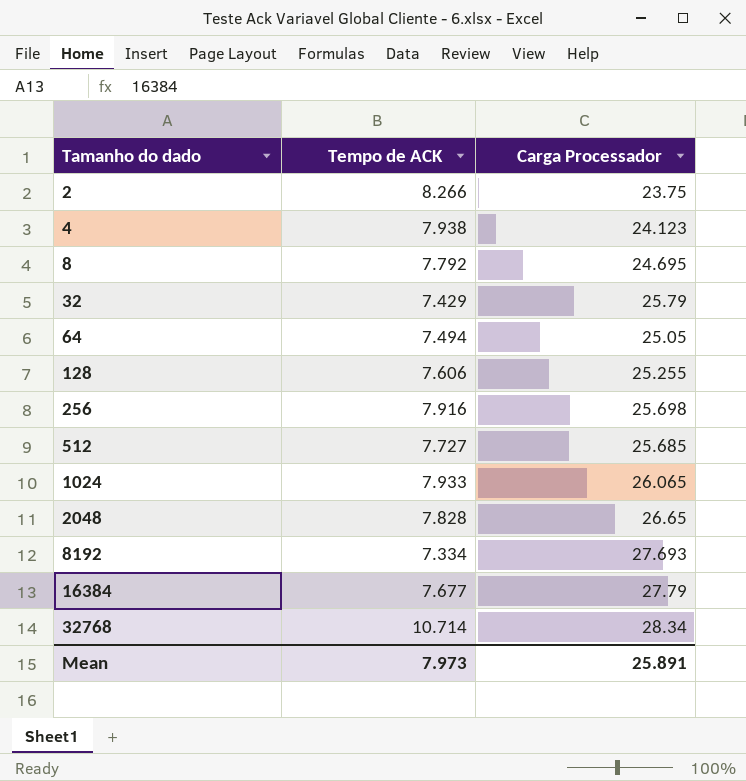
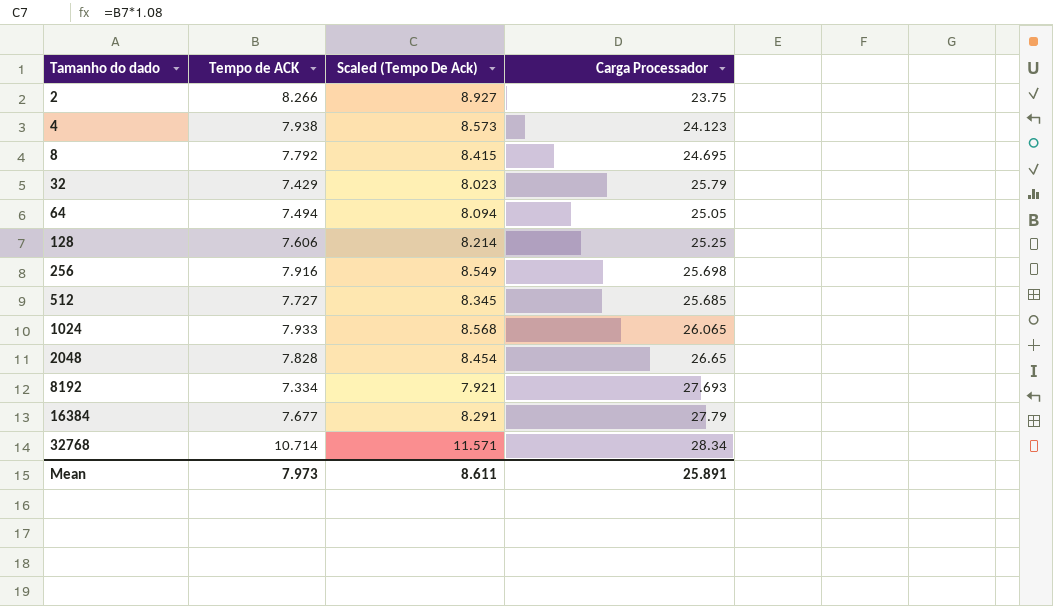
column Scaled (Tempo De Ack) | formula: none -> [Tempo de ACK] * 1.08
128 | Carga Processador: 25.255 -> 25.25

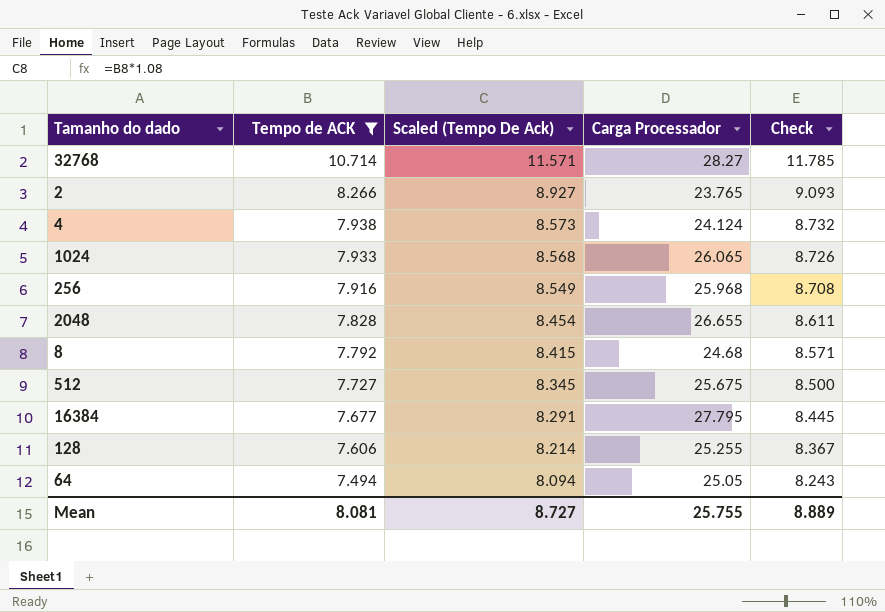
filter: none -> Tempo de ACK >= 7.494
row order: Tamanho do dado ascending -> Tempo de ACK descending
column Check | formula: none -> [Tempo de ACK] * 1.1
32768 | Carga Processador: 28.34 -> 28.27
2 | Carga Processador: 23.75 -> 23.765
4 | Carga Processador: 24.123 -> 24.124
256 | Carga Processador: 25.698 -> 25.968
2048 | Carga Processador: 26.65 -> 26.655
8 | Carga Processador: 24.695 -> 24.68
512 | Carga Processador: 25.685 -> 25.675
16384 | Carga Processador: 27.79 -> 27.795
128 | Carga Processador: 25.25 -> 25.255
Mean | Tempo de ACK: 7.973 -> 8.081
Mean | Scaled (Tempo De Ack): 8.611 -> 8.727
Mean | Carga Processador: 25.891 -> 25.755

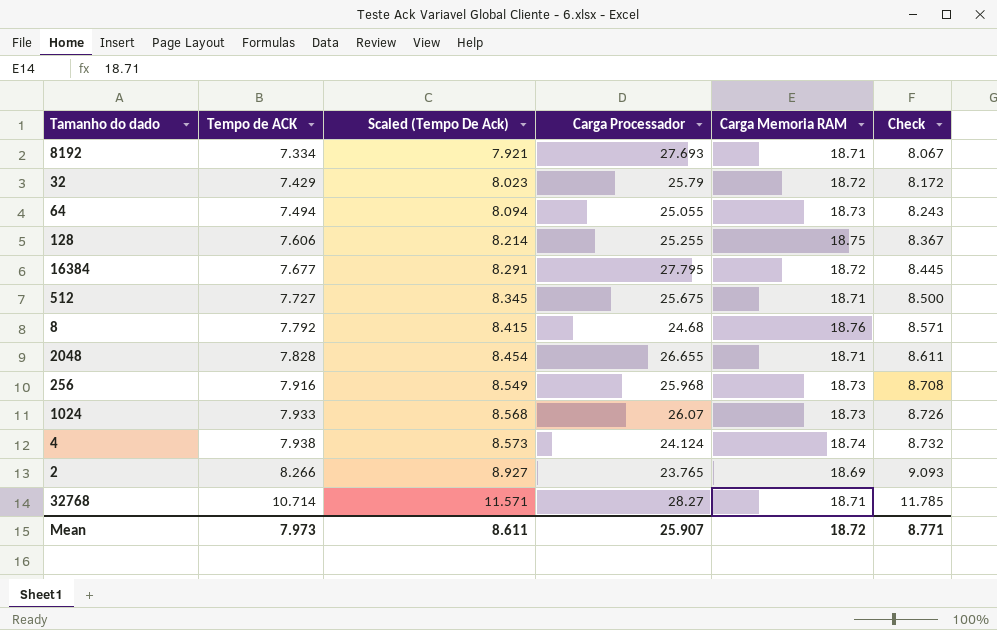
filter: Tempo de ACK >= 7.494 -> none
row order: Tempo de ACK descending -> Tempo de ACK ascending
column Carga Memoria RAM | position: none -> 5
64 | Carga Processador: 25.05 -> 25.055
1024 | Carga Processador: 26.065 -> 26.07
Mean | Tempo de ACK: 8.081 -> 7.973
Mean | Scaled (Tempo De Ack): 8.727 -> 8.611
Mean | Carga Processador: 25.755 -> 25.907
Mean | Check: 8.889 -> 8.771

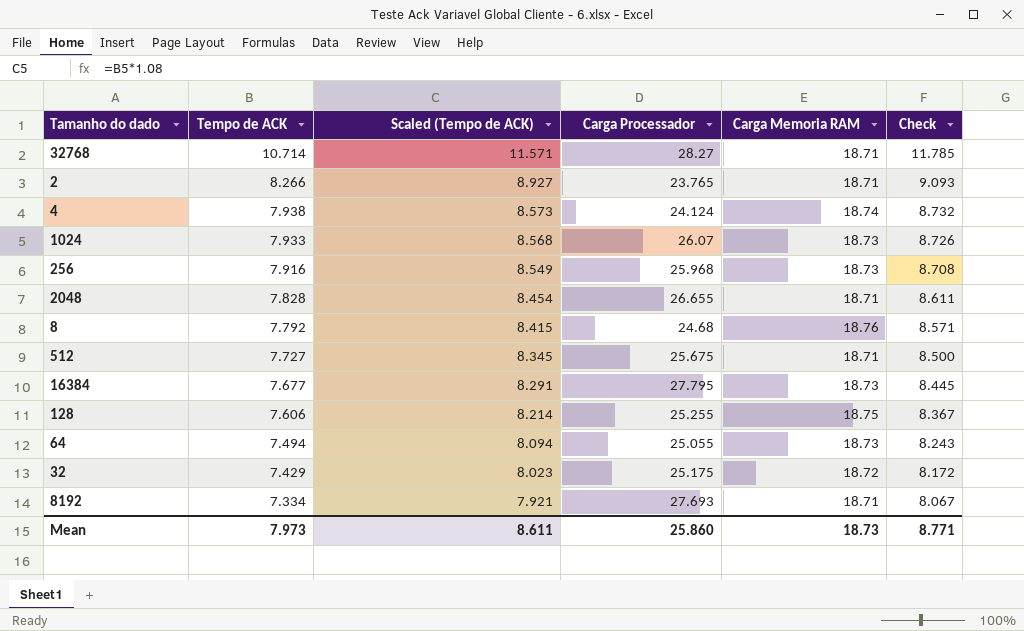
row order: Tempo de ACK ascending -> Tempo de ACK descending
column name: Scaled (Tempo De Ack) -> Scaled (Tempo de ACK)
2 | Carga Memoria RAM: 18.69 -> 18.71
16384 | Carga Memoria RAM: 18.72 -> 18.73
32 | Carga Processador: 25.79 -> 25.175
Mean | Carga Processador: 25.907 -> 25.860
Mean | Carga Memoria RAM: 18.72 -> 18.73

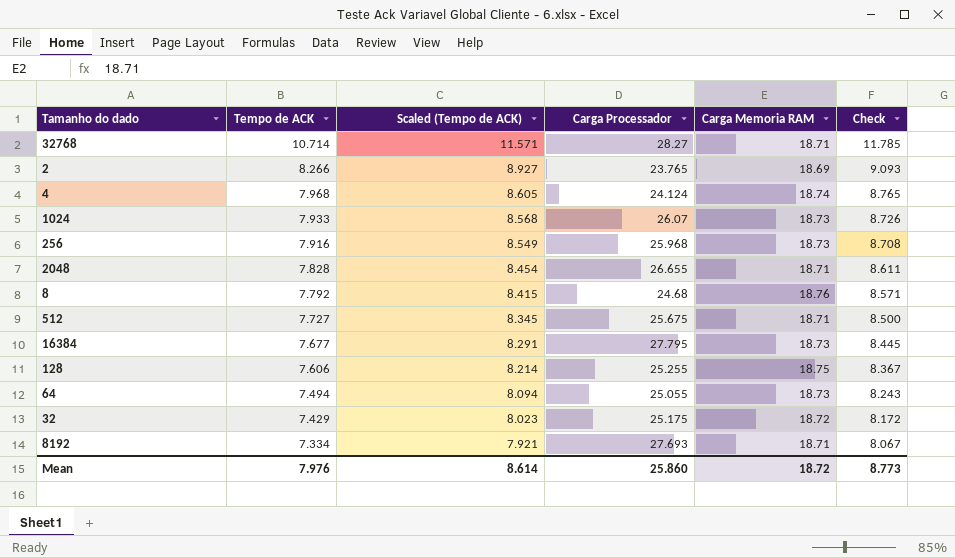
2 | Carga Memoria RAM: 18.71 -> 18.69
4 | Tempo de ACK: 7.938 -> 7.968
4 | Scaled (Tempo de ACK): 8.573 -> 8.605
4 | Check: 8.732 -> 8.765
Mean | Tempo de ACK: 7.973 -> 7.976
Mean | Scaled (Tempo de ACK): 8.611 -> 8.614
Mean | Carga Memoria RAM: 18.73 -> 18.72
Mean | Check: 8.771 -> 8.773

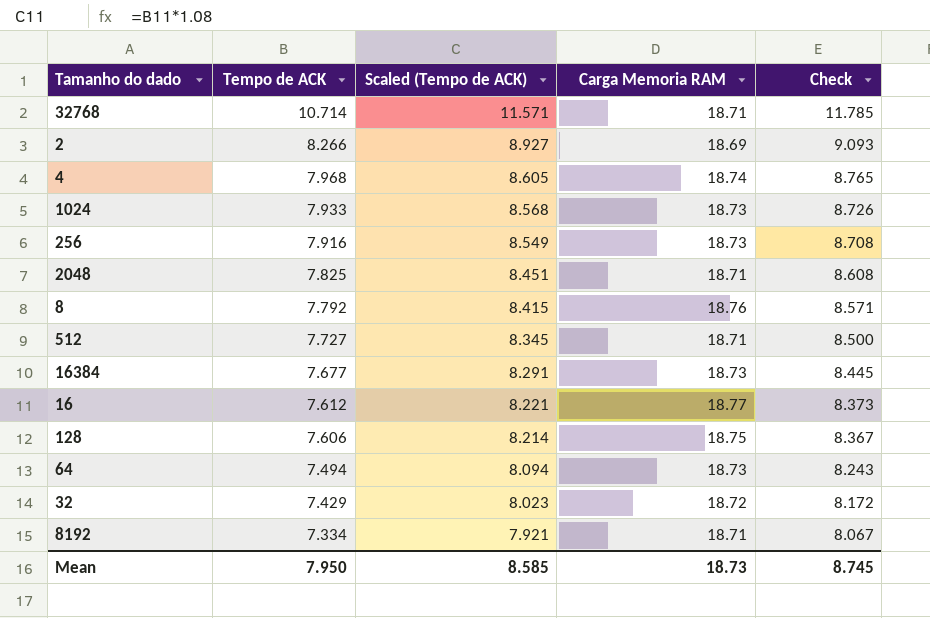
column Carga Processador | position: 4 -> none
2048 | Tempo de ACK: 7.828 -> 7.825
2048 | Scaled (Tempo de ACK): 8.454 -> 8.451
2048 | Check: 8.611 -> 8.608
row 16: none -> 7.612 | 8.221 | 18.77 | 8.373
Mean | Tempo de ACK: 7.976 -> 7.950
Mean | Scaled (Tempo de ACK): 8.614 -> 8.585
Mean | Carga Memoria RAM: 18.72 -> 18.73
Mean | Check: 8.773 -> 8.745

